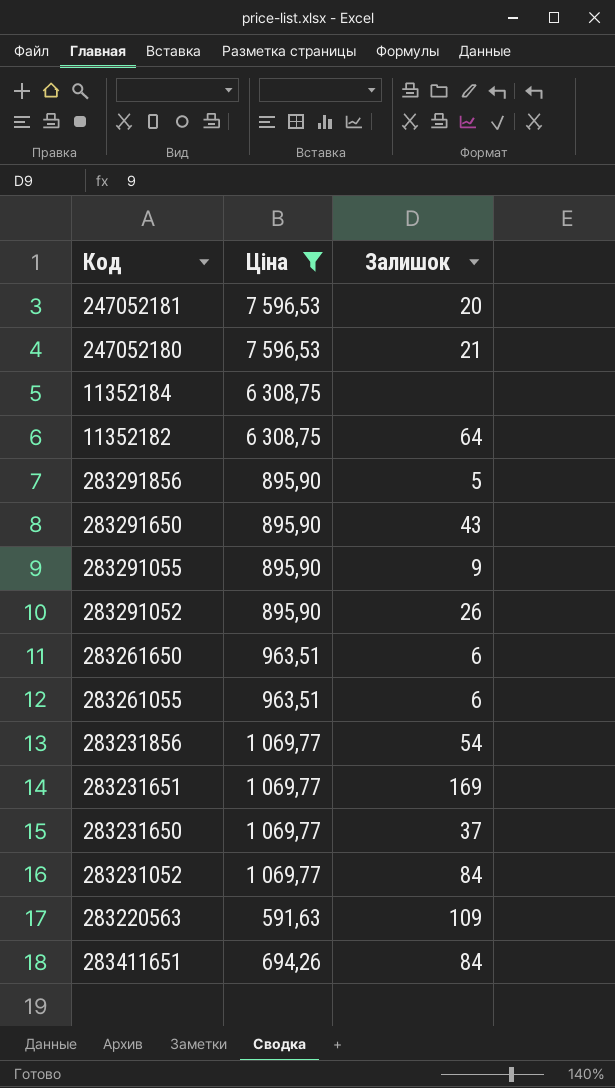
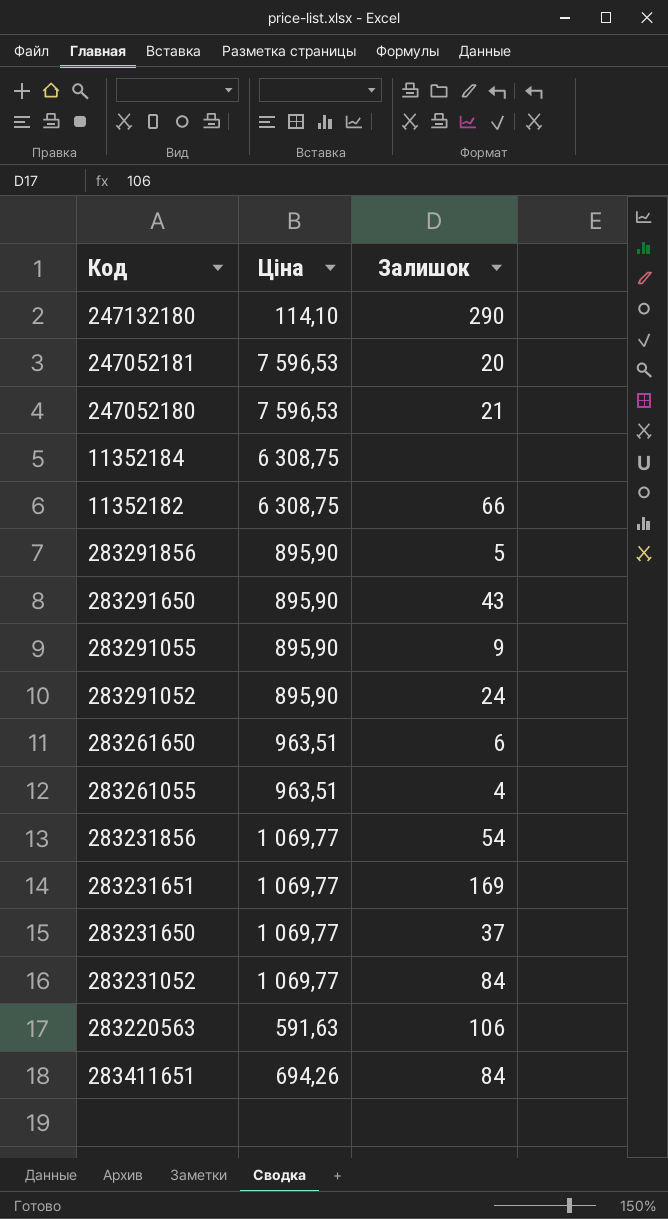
filter: Ціна != 114,10 -> none
11352182 | Залишок: 64 -> 66
283291052 | Залишок: 26 -> 24
283261055 | Залишок: 6 -> 4
283220563 | Залишок: 109 -> 106

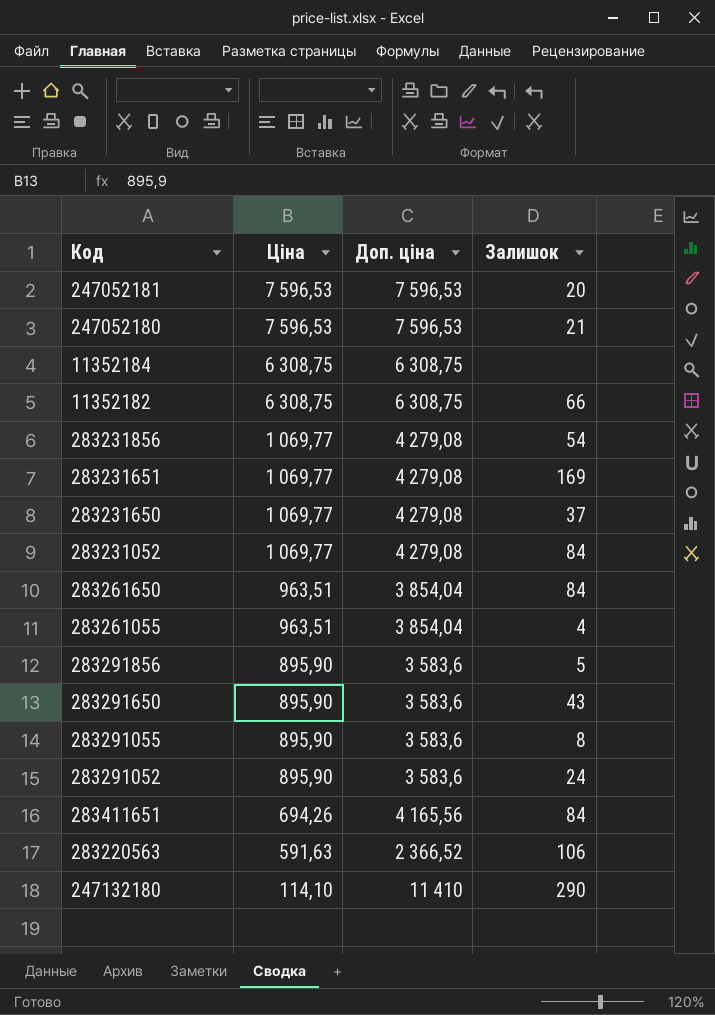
row order: none -> Ціна descending
column Доп. ціна | position: none -> 3
283261650 | Залишок: 6 -> 84
283291055 | Залишок: 9 -> 8

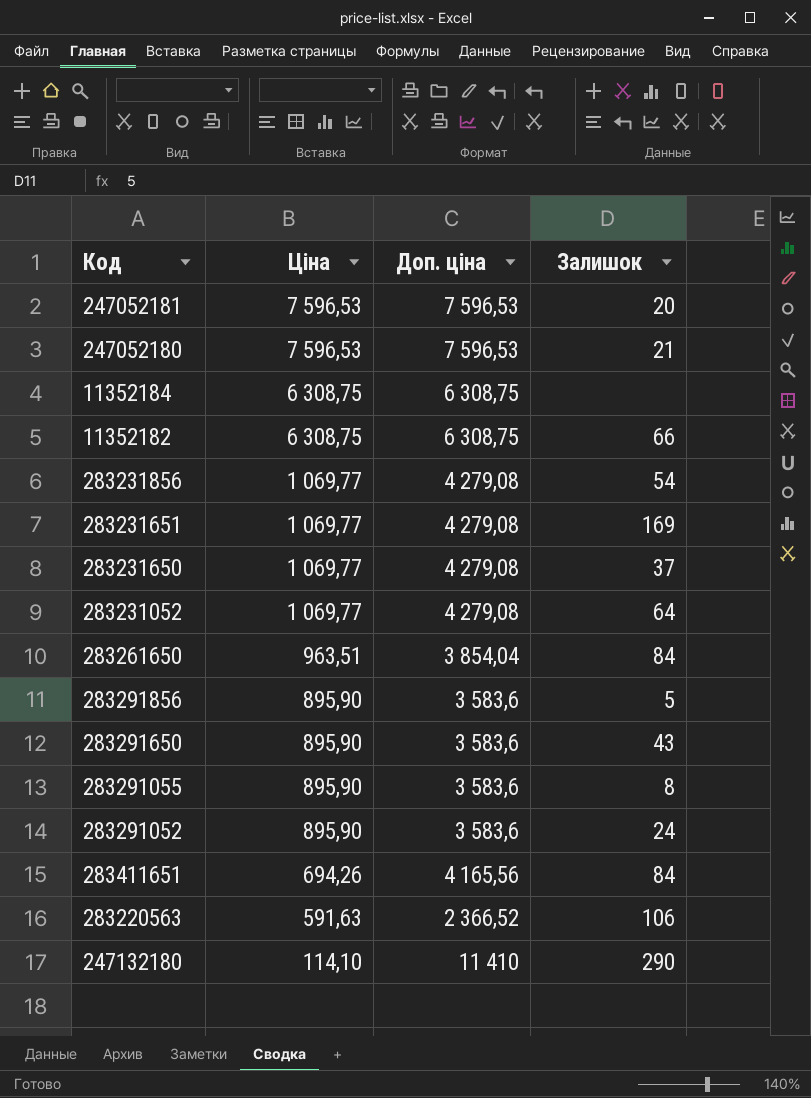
row 283261055: 963,51 | 3 854,04 | 4 -> none
283231052 | Залишок: 84 -> 64

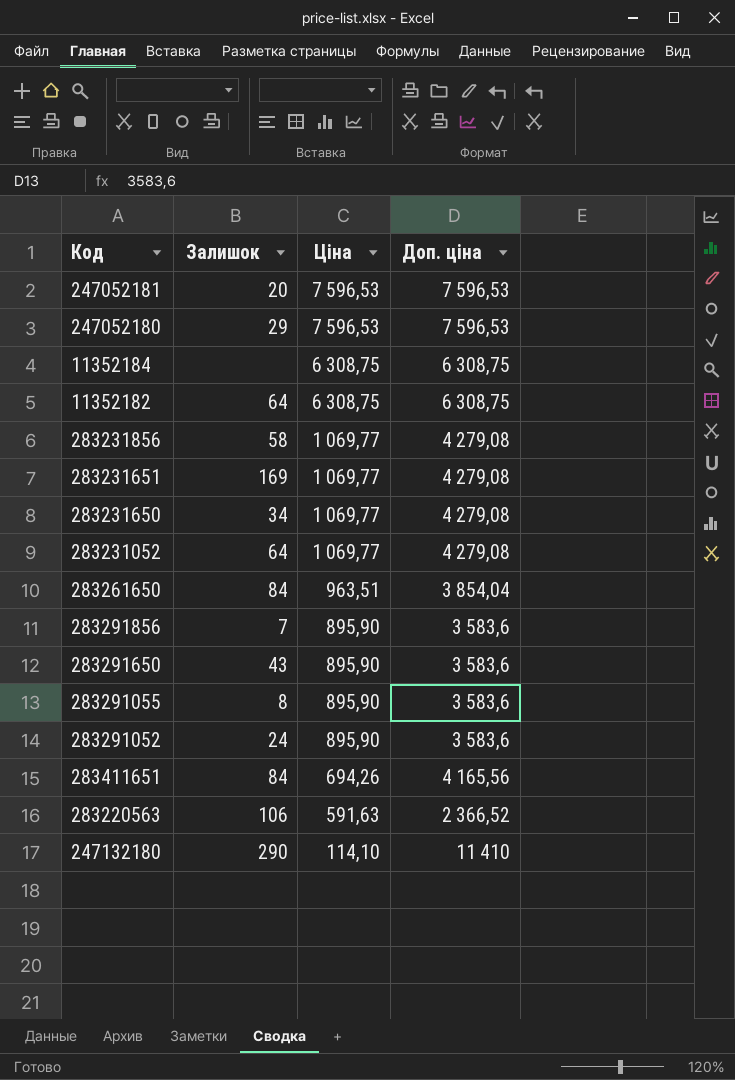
column Залишок | position: 4 -> 2
247052180 | Залишок: 21 -> 29
11352182 | Залишок: 66 -> 64
283231856 | Залишок: 54 -> 58
283231650 | Залишок: 37 -> 34
283291856 | Залишок: 5 -> 7

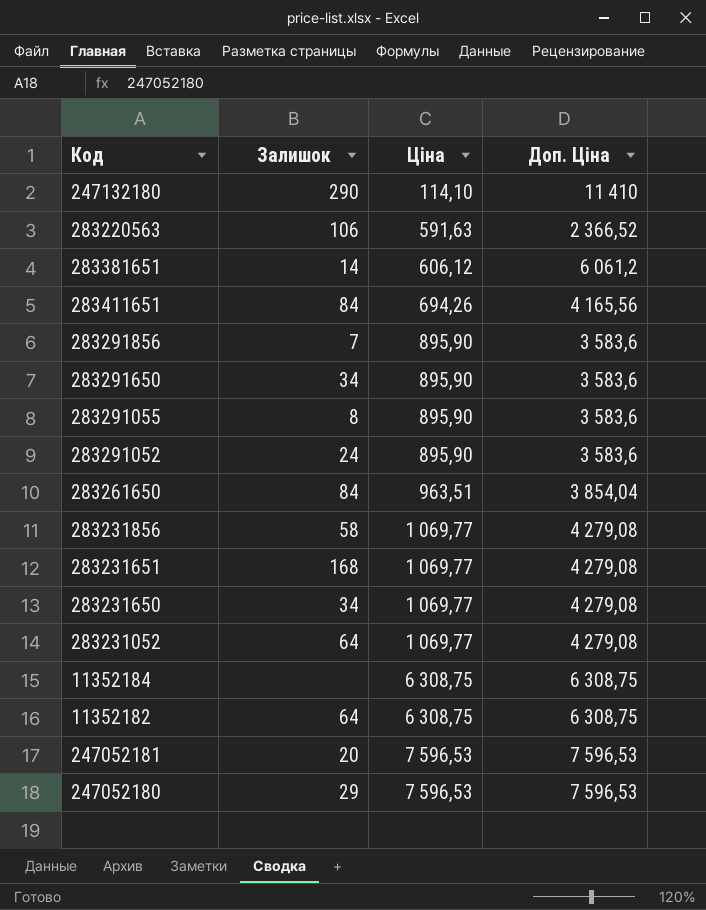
row order: Ціна descending -> Ціна ascending
column name: Доп. ціна -> Доп. Ціна
row 283381651: none -> 14 | 606,12 | 6 061,2
283291650 | Залишок: 43 -> 34
283231651 | Залишок: 169 -> 168

